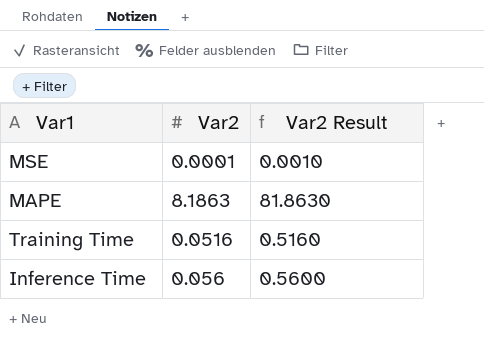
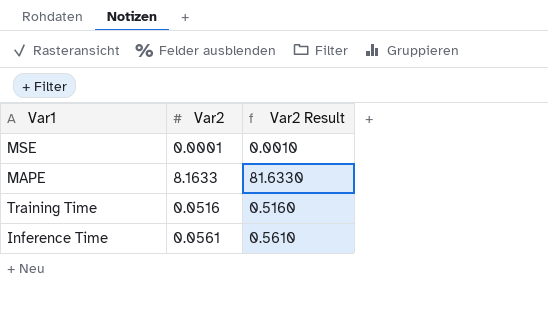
MAPE | Var2: 8.1863 -> 8.1633
MAPE | Var2 Result: 81.8630 -> 81.6330
Inference Time | Var2: 0.056 -> 0.0561
Inference Time | Var2 Result: 0.5600 -> 0.5610

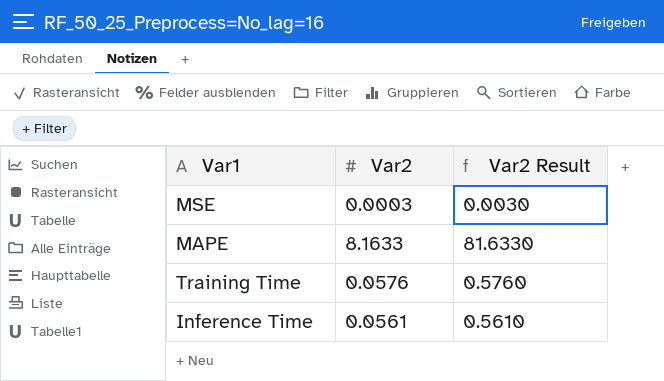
MSE | Var2: 0.0001 -> 0.0003
MSE | Var2 Result: 0.0010 -> 0.0030
Training Time | Var2: 0.0516 -> 0.0576
Training Time | Var2 Result: 0.5160 -> 0.5760

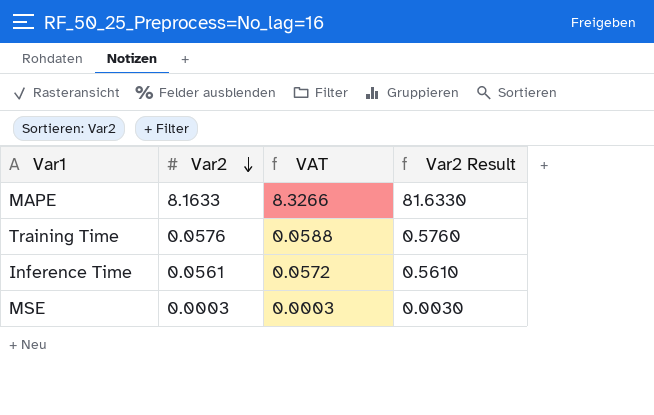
row order: none -> Var2 descending
column VAT | formula: none -> [Var2] * 1.02

